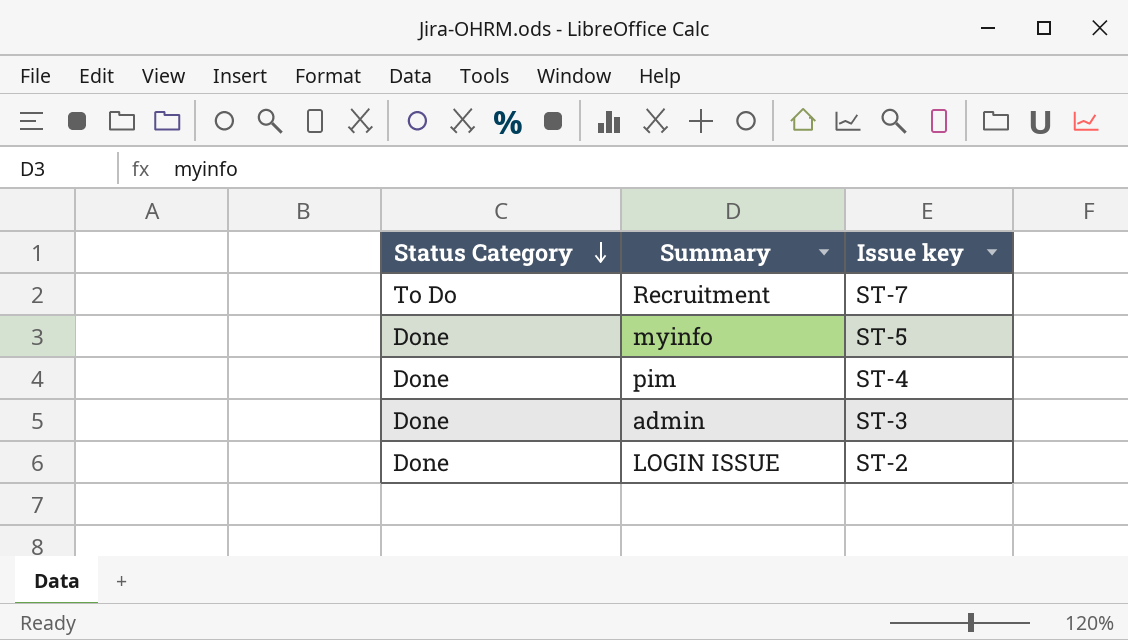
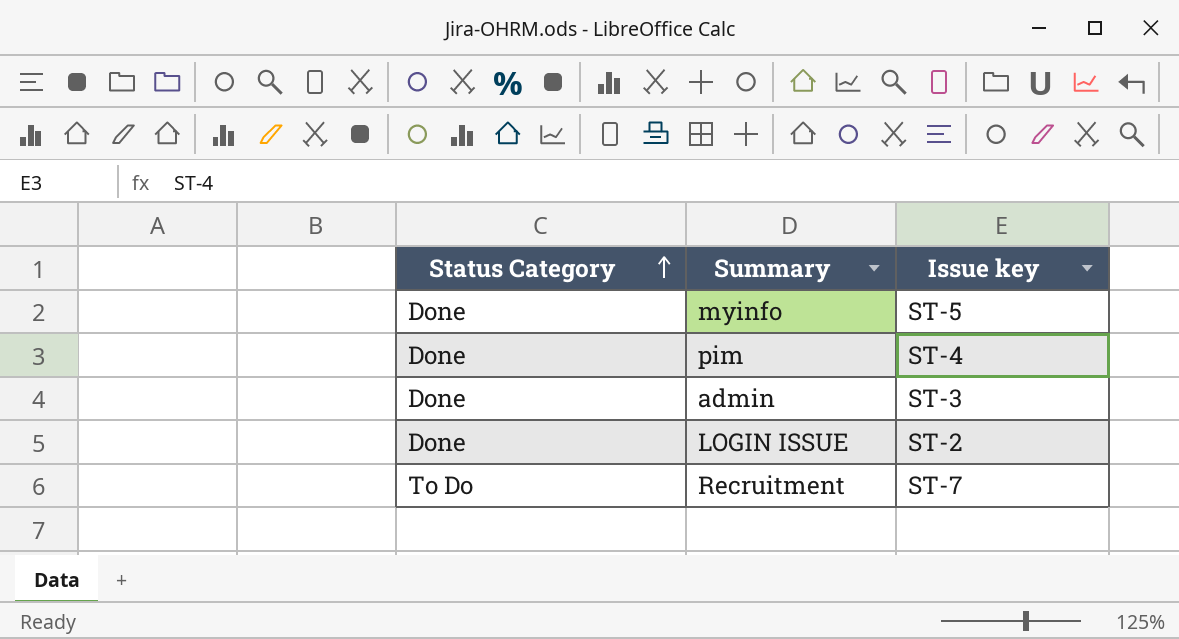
row order: Status Category descending -> Status Category ascending

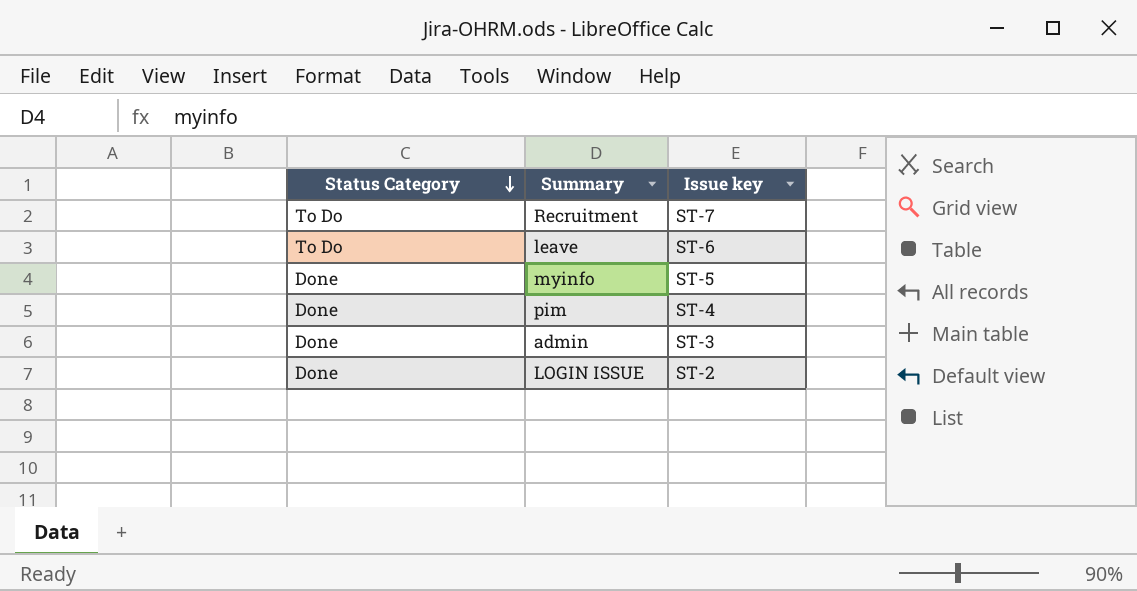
row order: Status Category ascending -> Status Category descending
row leave: none -> To Do | ST-6

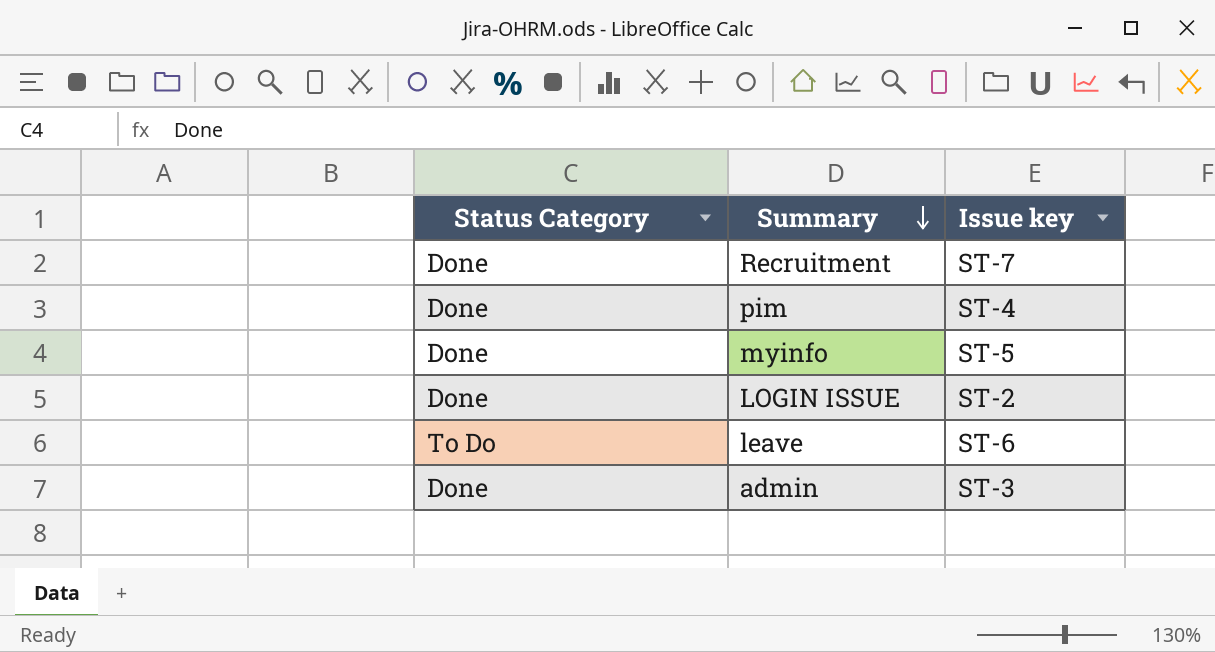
row order: Status Category descending -> Summary descending
Recruitment | Status Category: To Do -> Done

